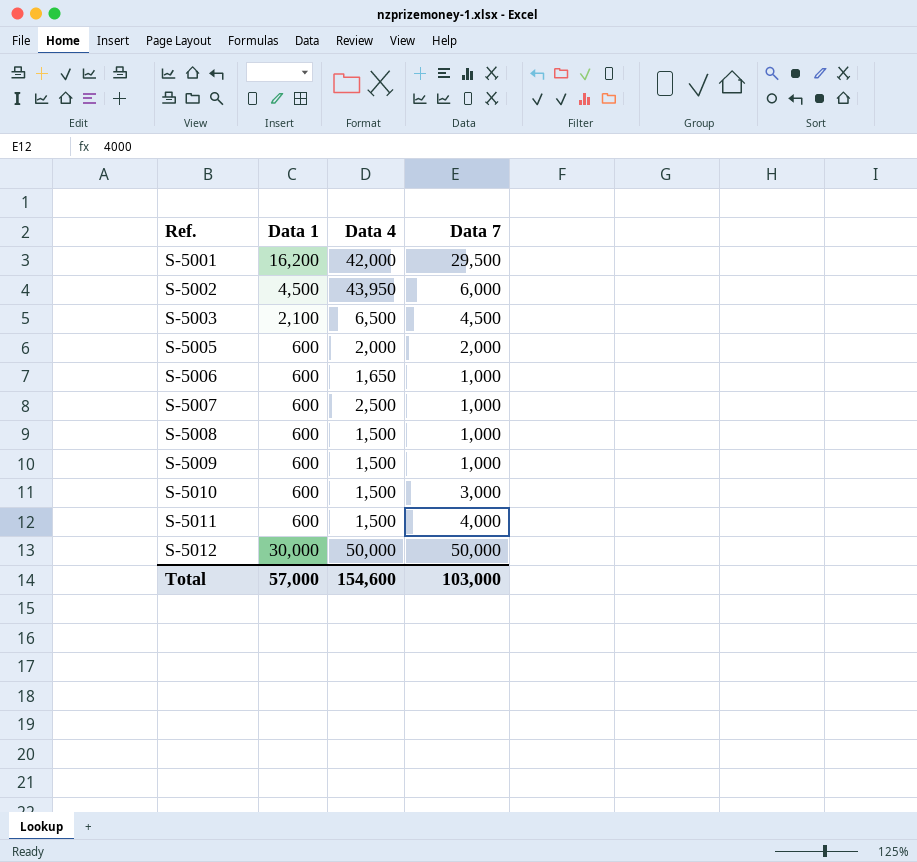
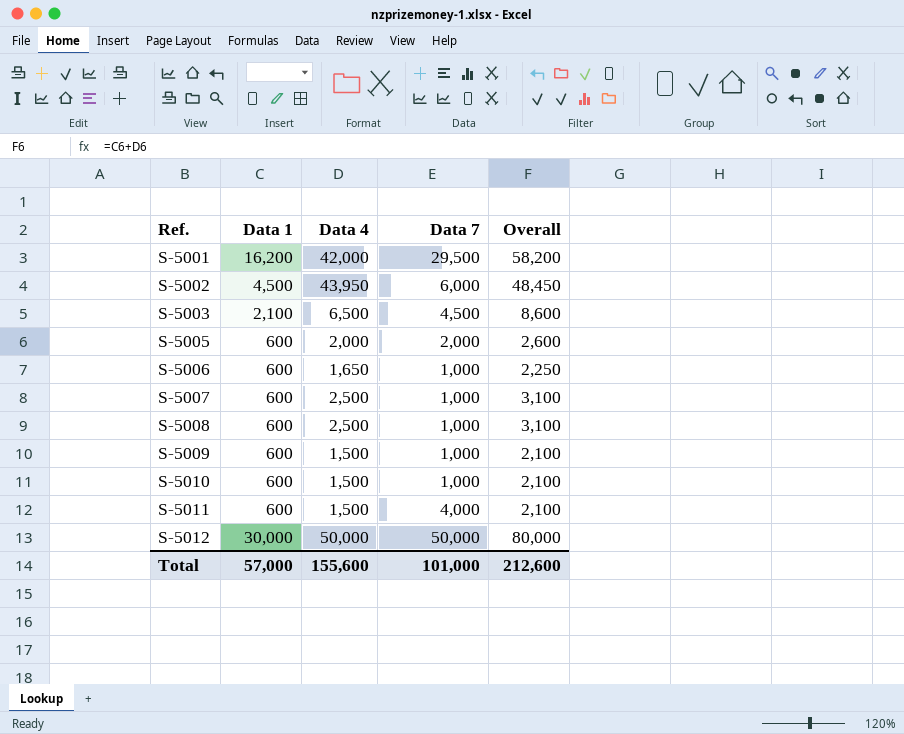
column Overall | formula: none -> [Data 1] + [Data 4]
S-5008 | Data 4: 1,500 -> 2,500
S-5010 | Data 7: 3,000 -> 1,000
Total | Data 4: 154,600 -> 155,600
Total | Data 7: 103,000 -> 101,000

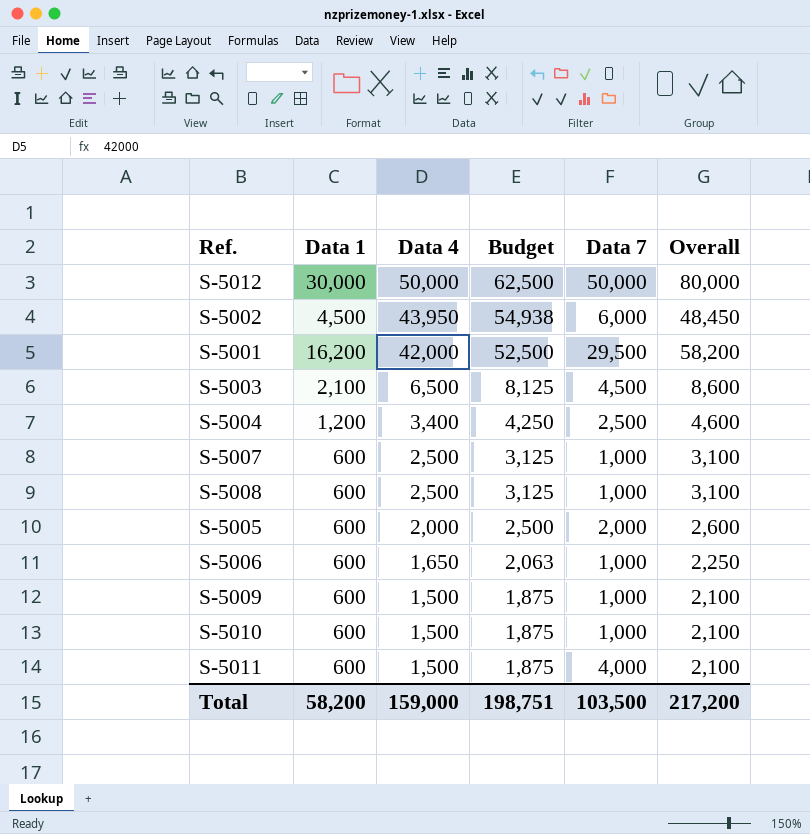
row order: Ref. ascending -> Data 4 descending
column Budget | formula: none -> [Data 4] * 1.25
row S-5004: none -> 1,200 | 3,400 | 4,250 | 2,500 | 4,600
Total | Data 1: 57,000 -> 58,200
Total | Data 4: 155,600 -> 159,000
Total | Data 7: 101,000 -> 103,500
Total | Overall: 212,600 -> 217,200

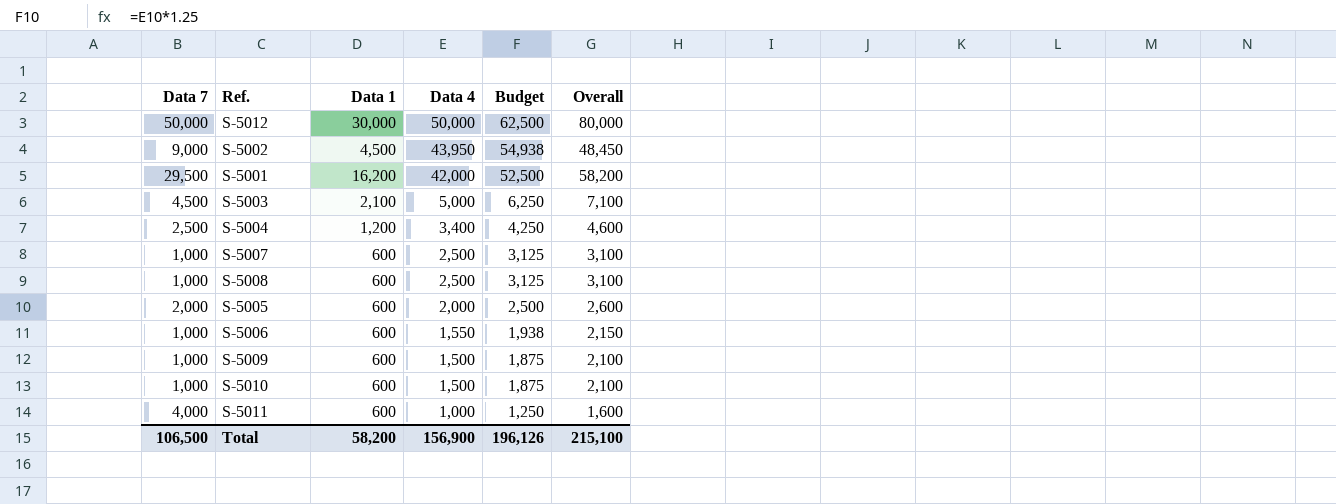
column Data 7 | position: 5 -> 1
S-5002 | Data 7: 6,000 -> 9,000
S-5003 | Data 4: 6,500 -> 5,000
S-5003 | Budget: 8,125 -> 6,250
S-5003 | Overall: 8,600 -> 7,100
S-5006 | Data 4: 1,650 -> 1,550
S-5006 | Budget: 2,063 -> 1,938
S-5006 | Overall: 2,250 -> 2,150
S-5011 | Data 4: 1,500 -> 1,000
S-5011 | Budget: 1,875 -> 1,250
S-5011 | Overall: 2,100 -> 1,600
Total | Data 7: 103,500 -> 106,500
Total | Data 4: 159,000 -> 156,900
Total | Budget: 198,751 -> 196,126
Total | Overall: 217,200 -> 215,100

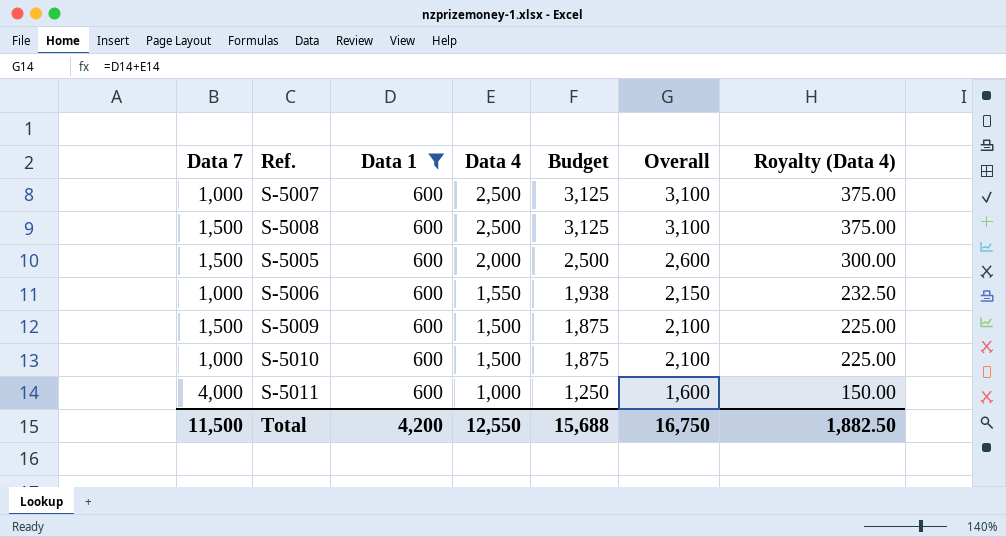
filter: none -> Data 1 = 600
column Royalty (Data 4) | formula: none -> [Data 4] * 0.15
S-5008 | Data 7: 1,000 -> 1,500
S-5005 | Data 7: 2,000 -> 1,500
S-5009 | Data 7: 1,000 -> 1,500
Total | Data 7: 106,500 -> 11,500
Total | Data 1: 58,200 -> 4,200
Total | Data 4: 156,900 -> 12,550
Total | Budget: 196,126 -> 15,688
Total | Overall: 215,100 -> 16,750

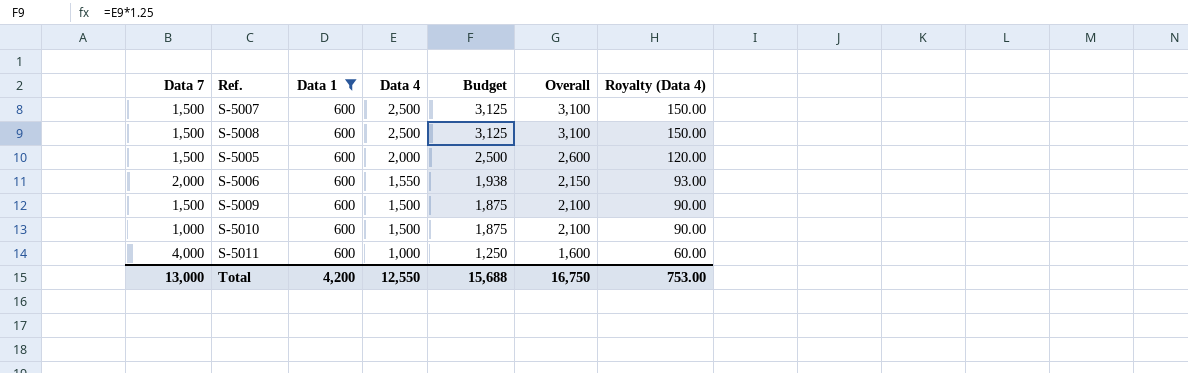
column Royalty (Data 4) | formula: [Data 4] * 0.15 -> [Data 4] * 0.06
S-5007 | Data 7: 1,000 -> 1,500
S-5006 | Data 7: 1,000 -> 2,000
Total | Data 7: 11,500 -> 13,000
Total | Royalty (Data 4): 1,882.50 -> 753.00

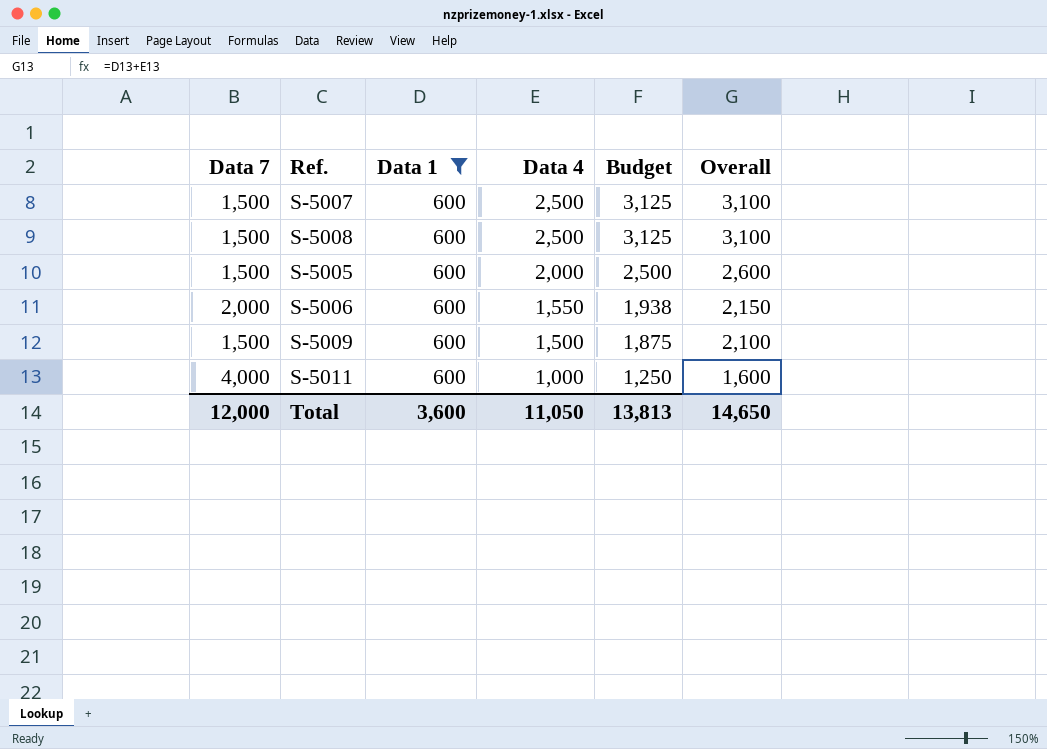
column Royalty (Data 4) | formula: [Data 4] * 0.06 -> none
row S-5010: 1,000 | 600 | 1,500 | 1,875 | 2,100 | 90.00 -> none
Total | Data 7: 13,000 -> 12,000
Total | Data 1: 4,200 -> 3,600
Total | Data 4: 12,550 -> 11,050
Total | Budget: 15,688 -> 13,813
Total | Overall: 16,750 -> 14,650

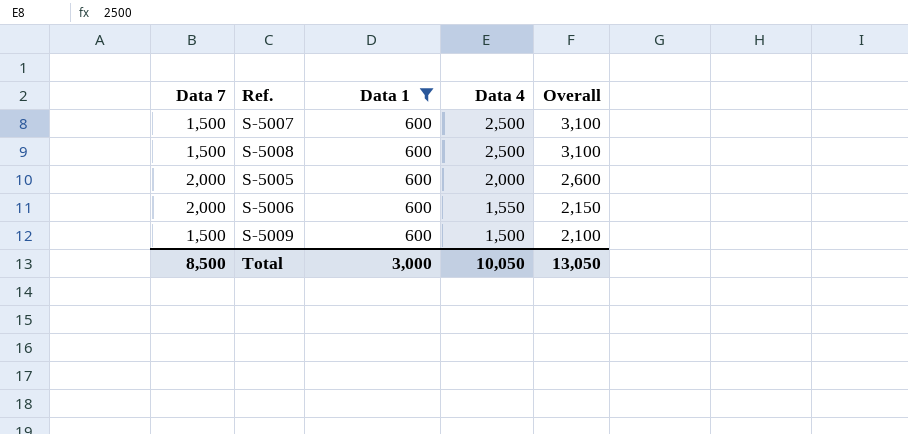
column Budget | formula: [Data 4] * 1.25 -> none
row S-5011: 4,000 | 600 | 1,000 | 1,250 | 1,600 -> none
S-5005 | Data 7: 1,500 -> 2,000
Total | Data 7: 12,000 -> 8,500
Total | Data 1: 3,600 -> 3,000
Total | Data 4: 11,050 -> 10,050
Total | Overall: 14,650 -> 13,050

